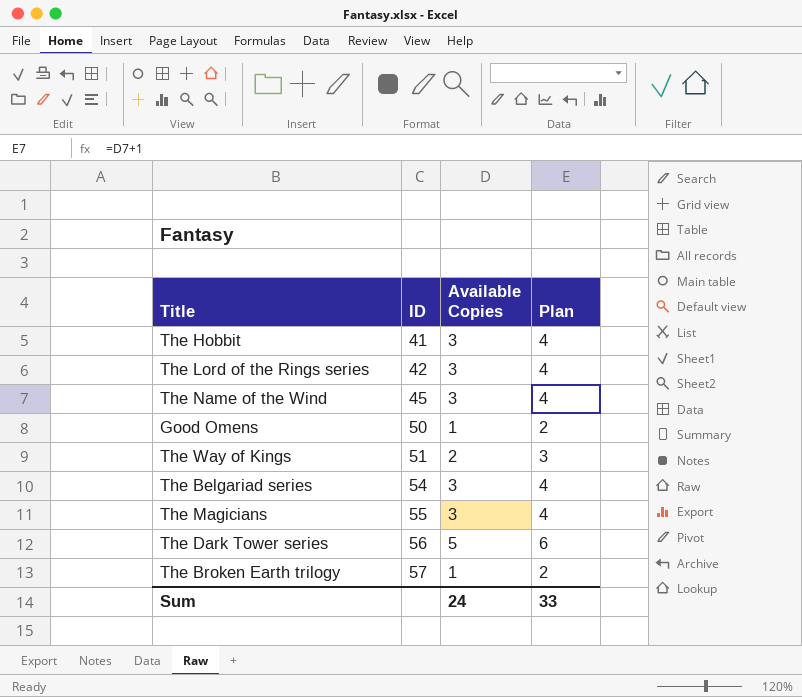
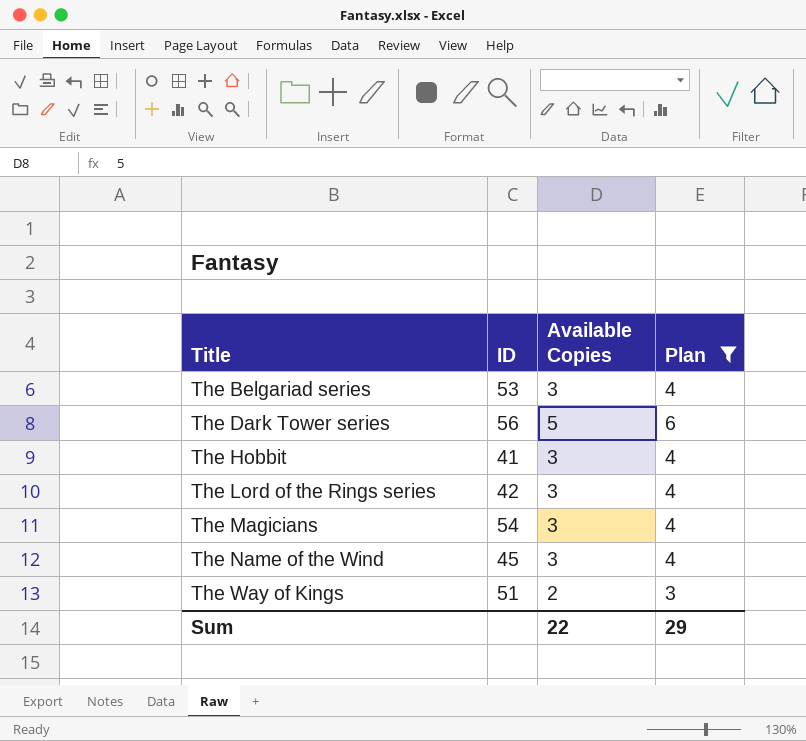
filter: none -> Plan != 2
row order: ID ascending -> Title ascending
The Belgariad series | ID: 54 -> 53
The Magicians | ID: 55 -> 54
Sum | Available Copies: 24 -> 22
Sum | Plan: 33 -> 29

